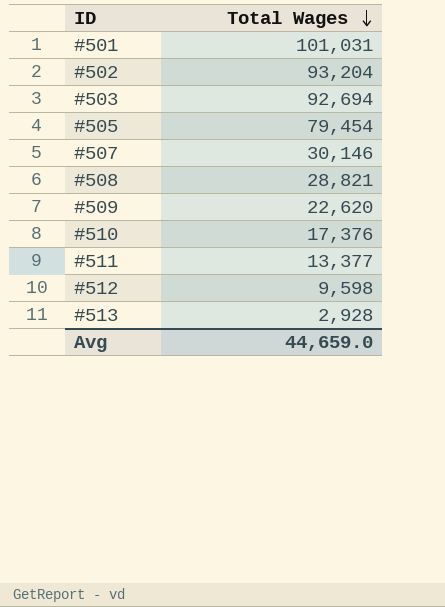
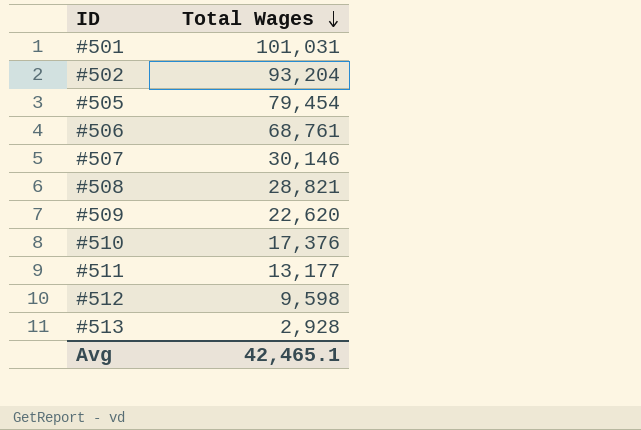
row #503: 92,694 -> none
row #506: none -> 68,761
#511 | Total Wages: 13,377 -> 13,177
Avg | Total Wages: 44,659.0 -> 42,465.1

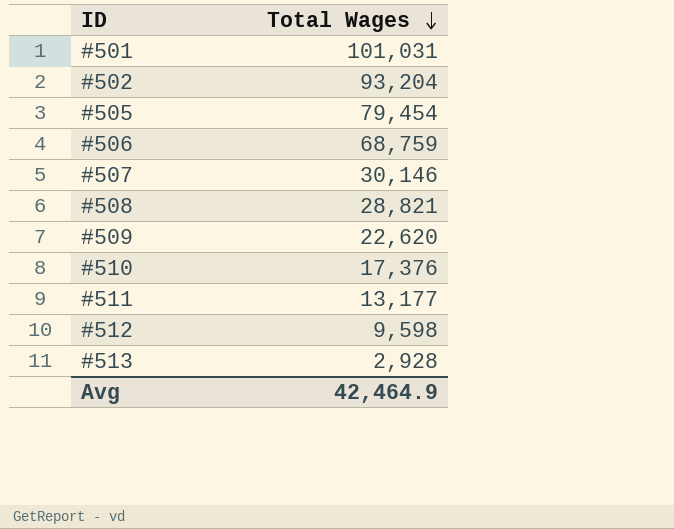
#506 | Total Wages: 68,761 -> 68,759
Avg | Total Wages: 42,465.1 -> 42,464.9

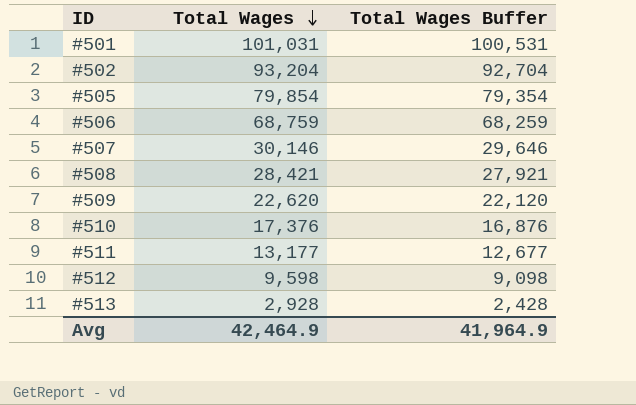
column Total Wages Buffer | formula: none -> [Total Wages] - 500
#505 | Total Wages: 79,454 -> 79,854
#508 | Total Wages: 28,821 -> 28,421

